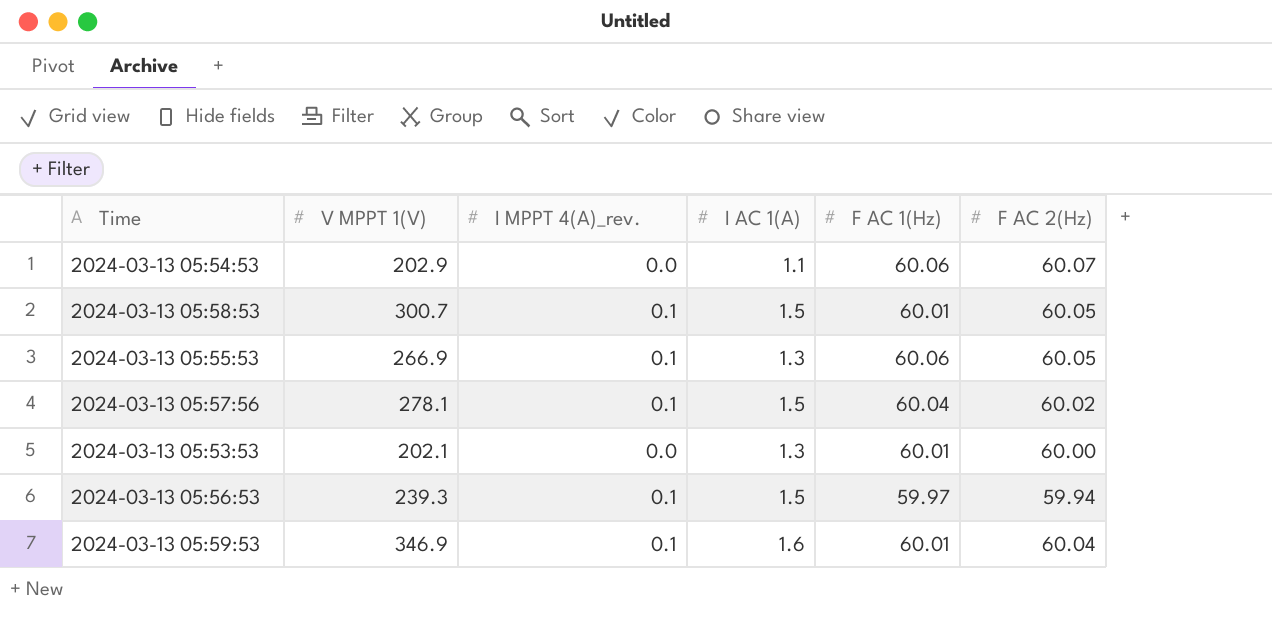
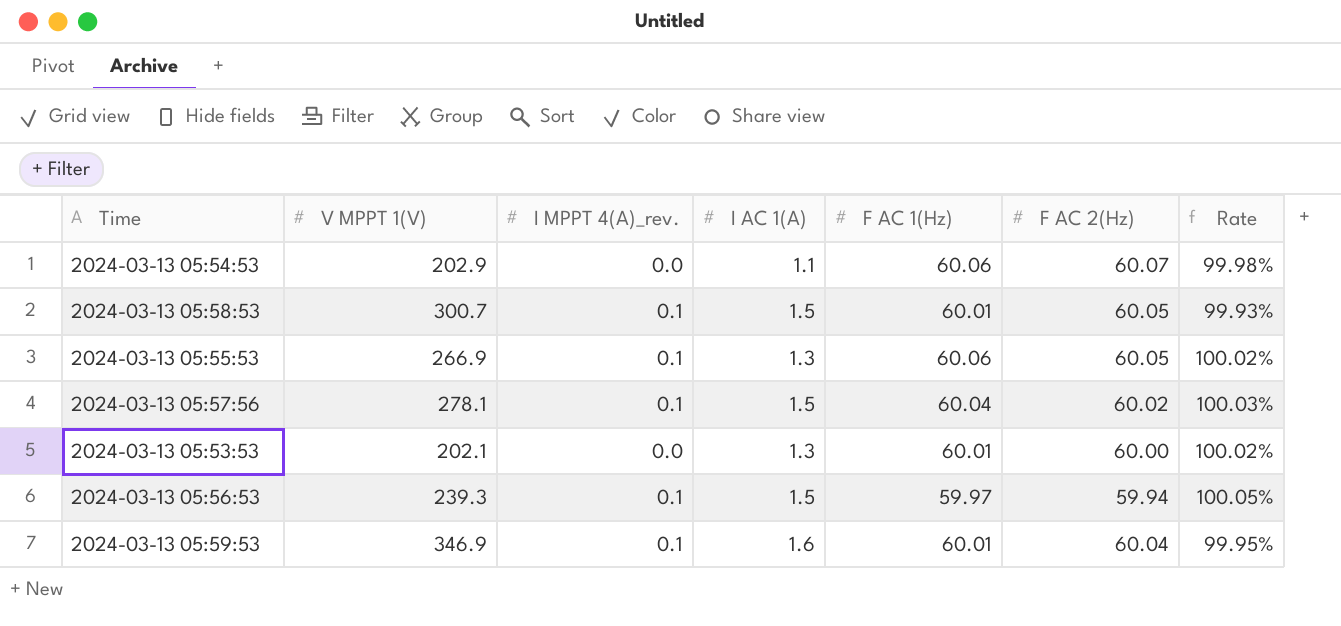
column Rate | formula: none -> [F AC 1(Hz)] / [F AC 2(Hz)]

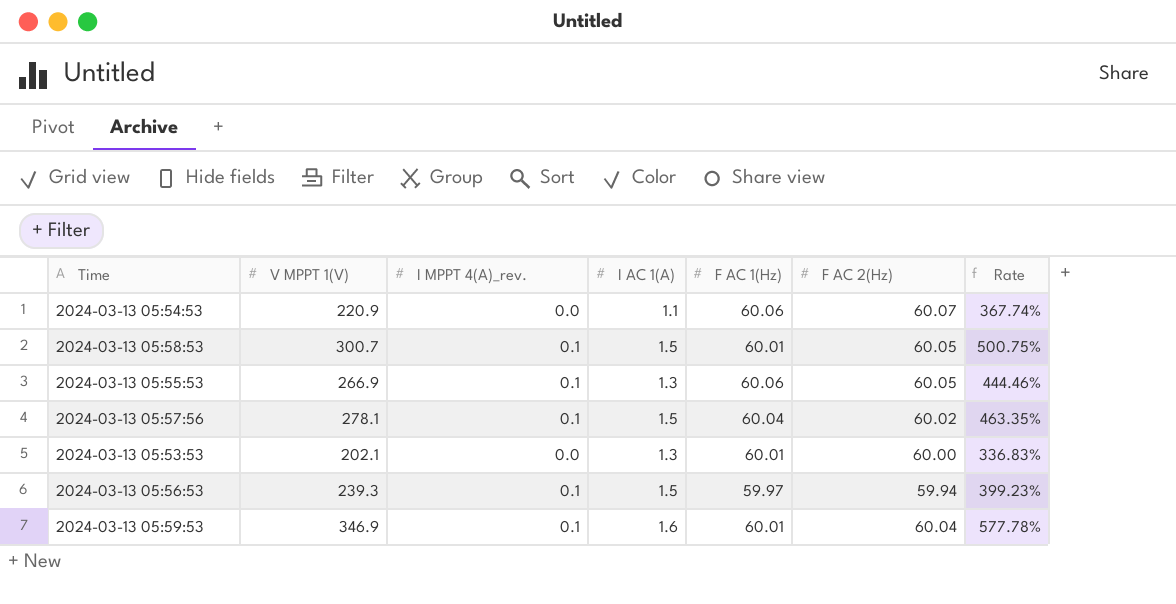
column Rate | formula: [F AC 1(Hz)] / [F AC 2(Hz)] -> [V MPPT 1(V)] / [F AC 2(Hz)]
2024-03-13 05:54:53 | V MPPT 1(V): 202.9 -> 220.9

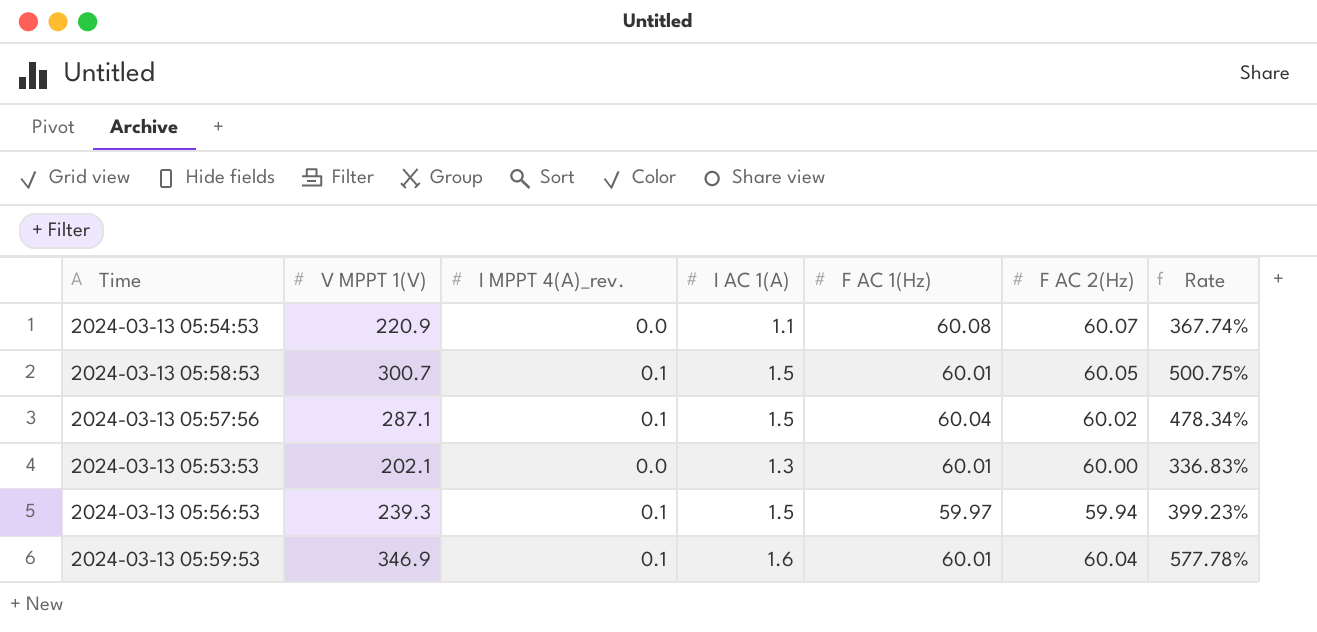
row 2024-03-13 05:55:53: 266.9 | 0.1 | 1.3 | 60.06 | 60.05 | 444.46% -> none
2024-03-13 05:54:53 | F AC 1(Hz): 60.06 -> 60.08
2024-03-13 05:57:56 | V MPPT 1(V): 278.1 -> 287.1
2024-03-13 05:57:56 | Rate: 463.35% -> 478.34%

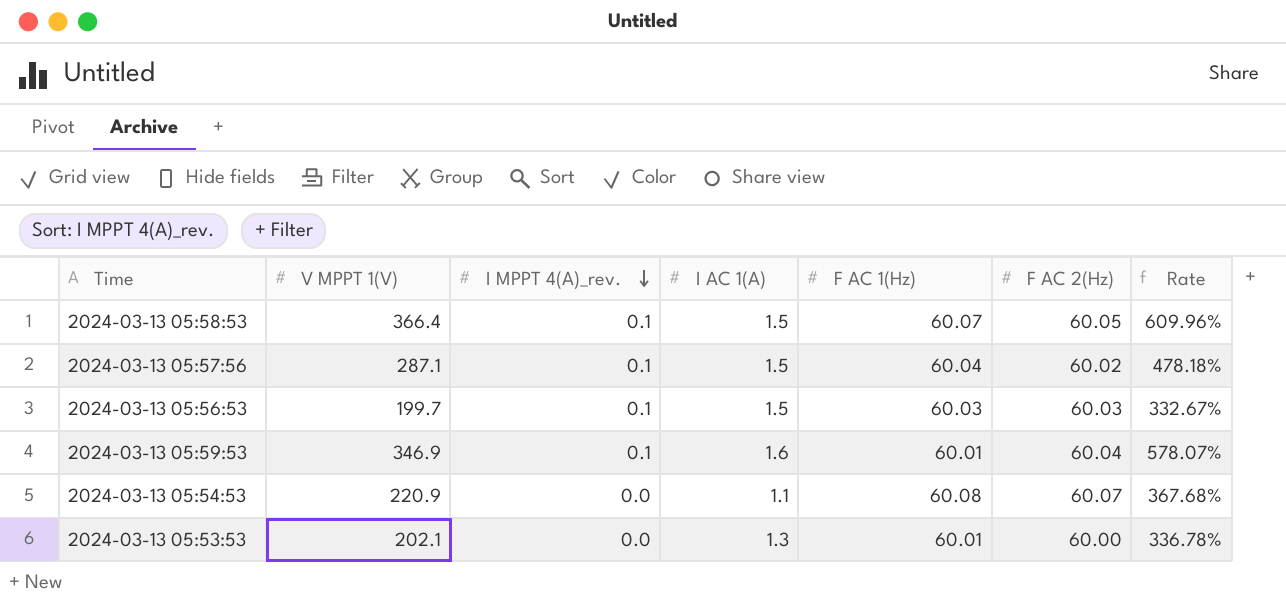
row order: none -> I MPPT 4(A)_rev. descending
column Rate | formula: [V MPPT 1(V)] / [F AC 2(Hz)] -> [V MPPT 1(V)] / [F AC 1(Hz)]
2024-03-13 05:58:53 | V MPPT 1(V): 300.7 -> 366.4
2024-03-13 05:58:53 | F AC 1(Hz): 60.01 -> 60.07
2024-03-13 05:56:53 | V MPPT 1(V): 239.3 -> 199.7
2024-03-13 05:56:53 | F AC 1(Hz): 59.97 -> 60.03
2024-03-13 05:56:53 | F AC 2(Hz): 59.94 -> 60.03

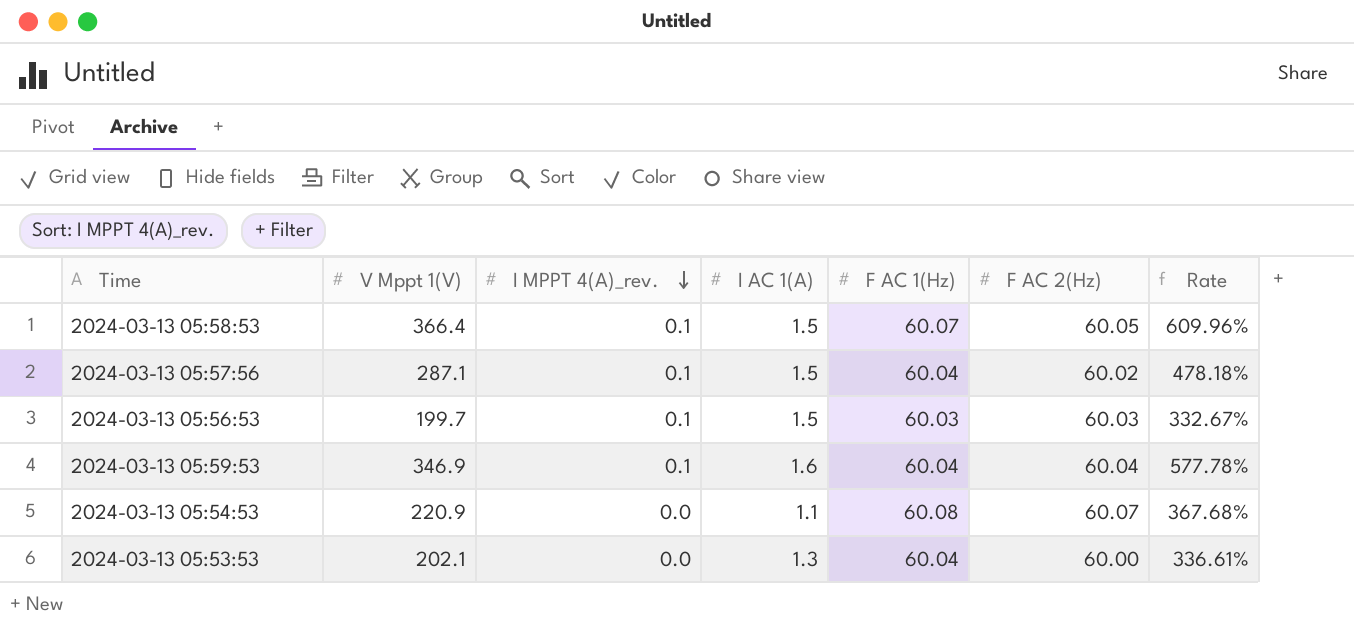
column name: V MPPT 1(V) -> V Mppt 1(V)
2024-03-13 05:59:53 | F AC 1(Hz): 60.01 -> 60.04
2024-03-13 05:59:53 | Rate: 578.07% -> 577.78%
2024-03-13 05:53:53 | F AC 1(Hz): 60.01 -> 60.04
2024-03-13 05:53:53 | Rate: 336.78% -> 336.61%

